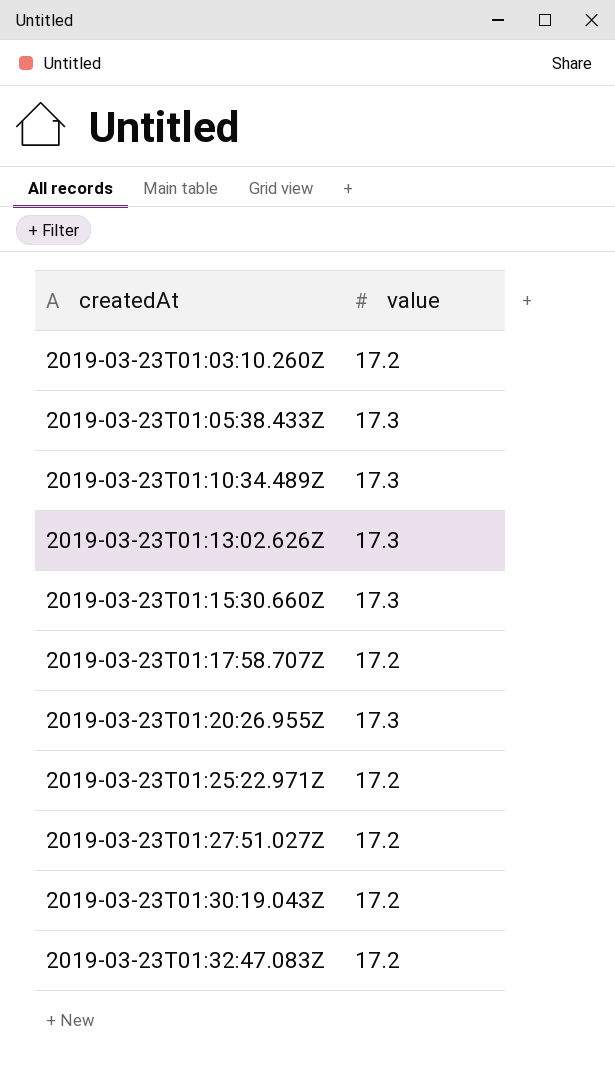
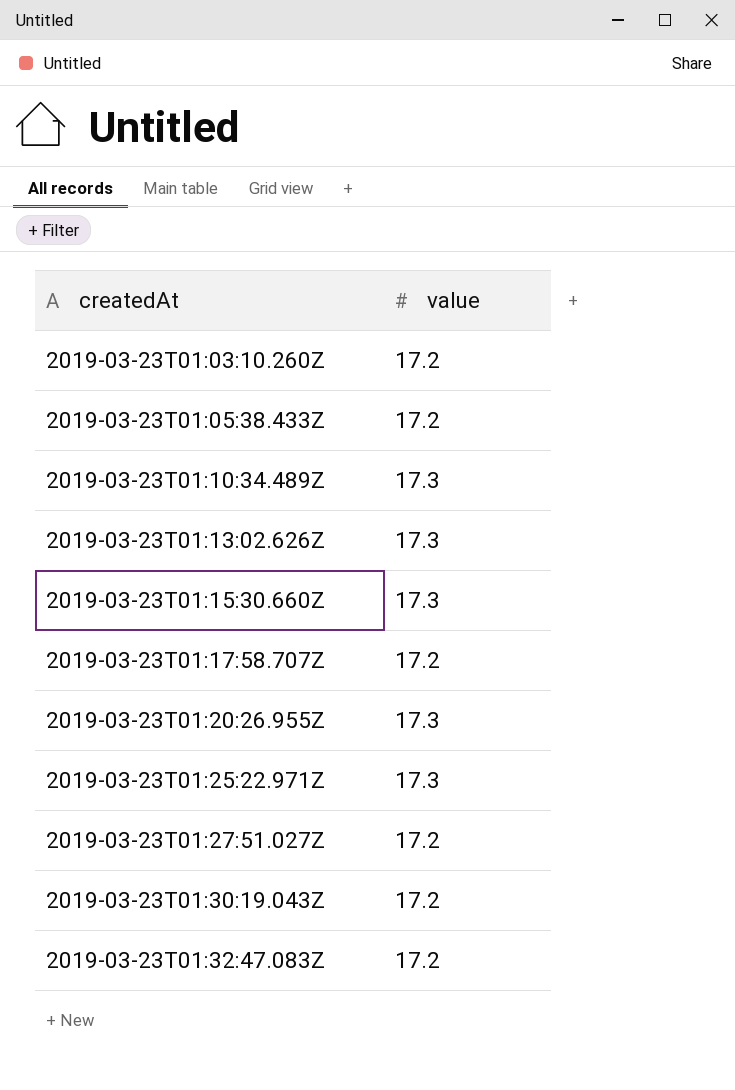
2019-03-23T01:05:38.433Z | value: 17.3 -> 17.2
2019-03-23T01:25:22.971Z | value: 17.2 -> 17.3

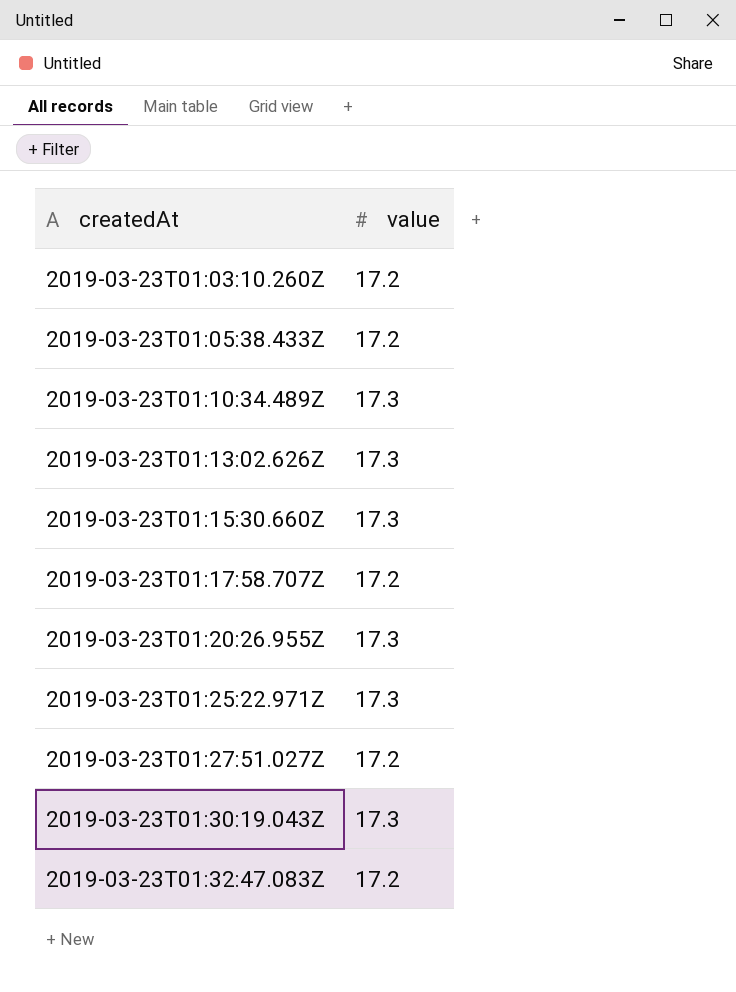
2019-03-23T01:30:19.043Z | value: 17.2 -> 17.3

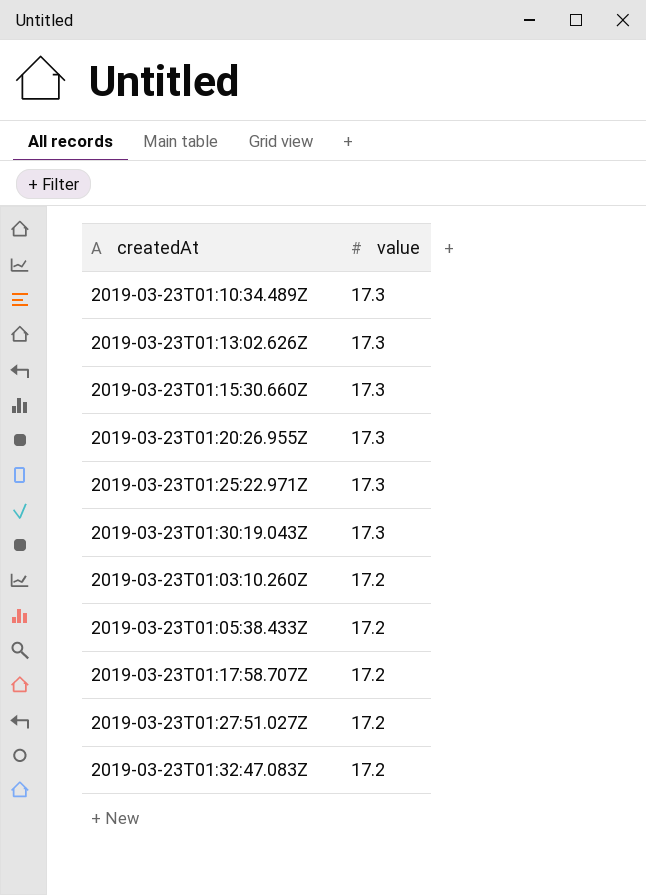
row order: createdAt ascending -> value descending

